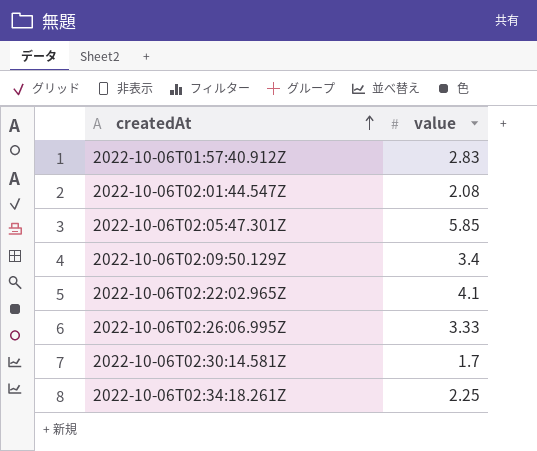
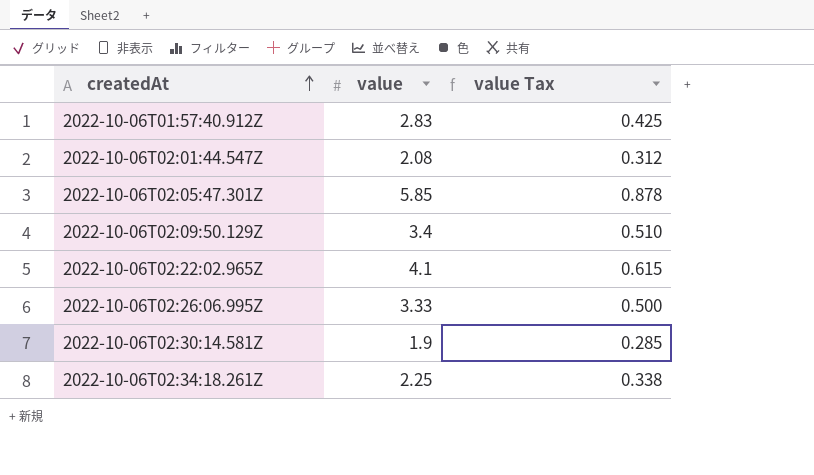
column value Tax | formula: none -> [value] * 0.15
2022-10-06T02:30:14.581Z | value: 1.7 -> 1.9

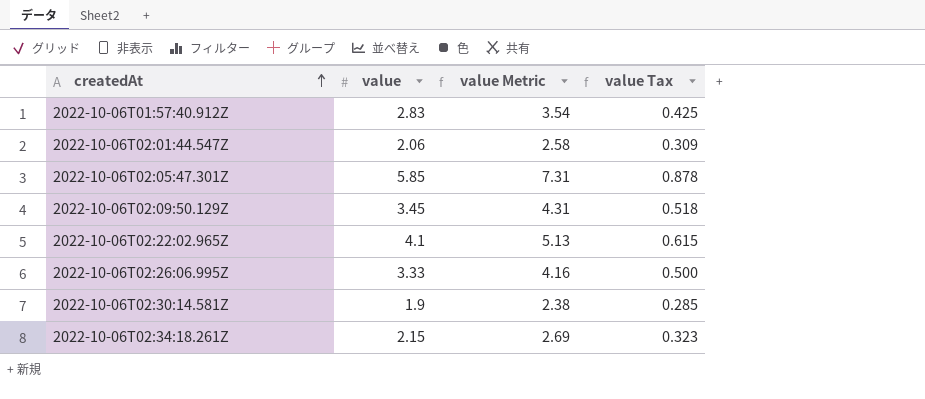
column value Metric | formula: none -> [value] * 1.25
2022-10-06T02:01:44.547Z | value: 2.08 -> 2.06
2022-10-06T02:01:44.547Z | value Tax: 0.312 -> 0.309
2022-10-06T02:09:50.129Z | value: 3.4 -> 3.45
2022-10-06T02:09:50.129Z | value Tax: 0.510 -> 0.518
2022-10-06T02:34:18.261Z | value: 2.25 -> 2.15
2022-10-06T02:34:18.261Z | value Tax: 0.338 -> 0.323

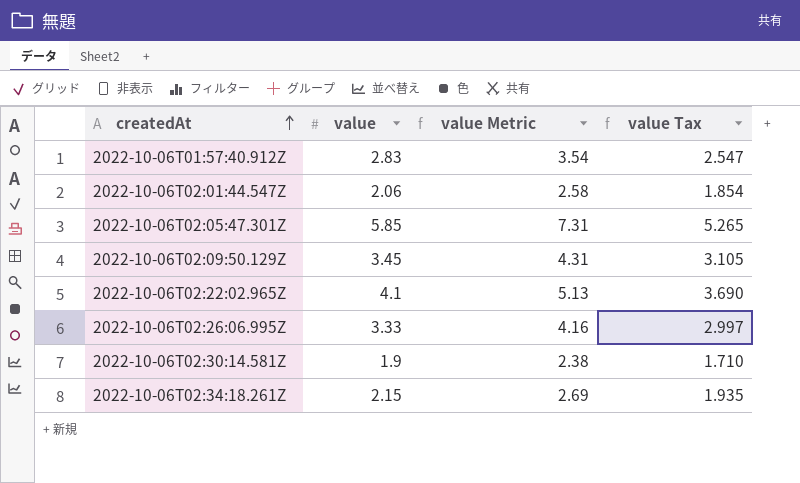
column value Tax | formula: [value] * 0.15 -> [value] * 0.9

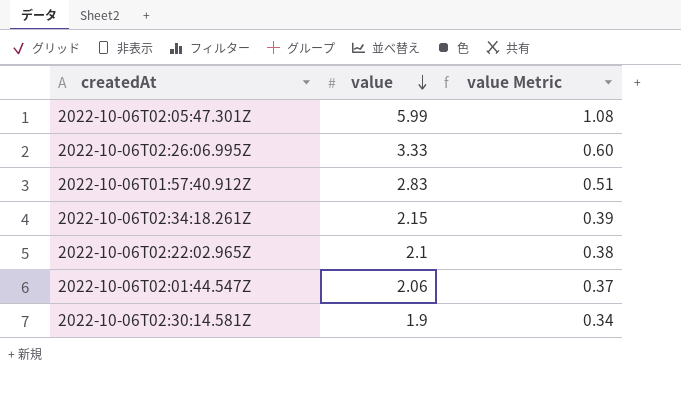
row order: createdAt ascending -> value descending
column value Tax | formula: [value] * 0.9 -> none
column value Metric | formula: [value] * 1.25 -> [value] * 0.18
row 2022-10-06T02:09:50.129Z: 3.45 | 4.31 | 3.105 -> none
2022-10-06T02:05:47.301Z | value: 5.85 -> 5.99
2022-10-06T02:22:02.965Z | value: 4.1 -> 2.1

